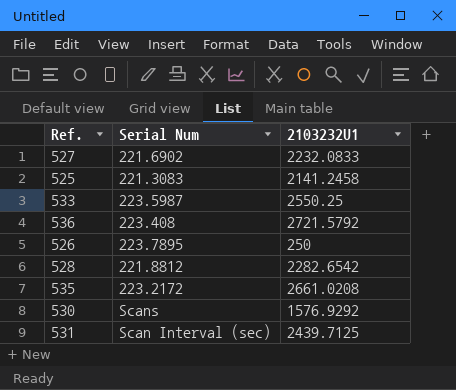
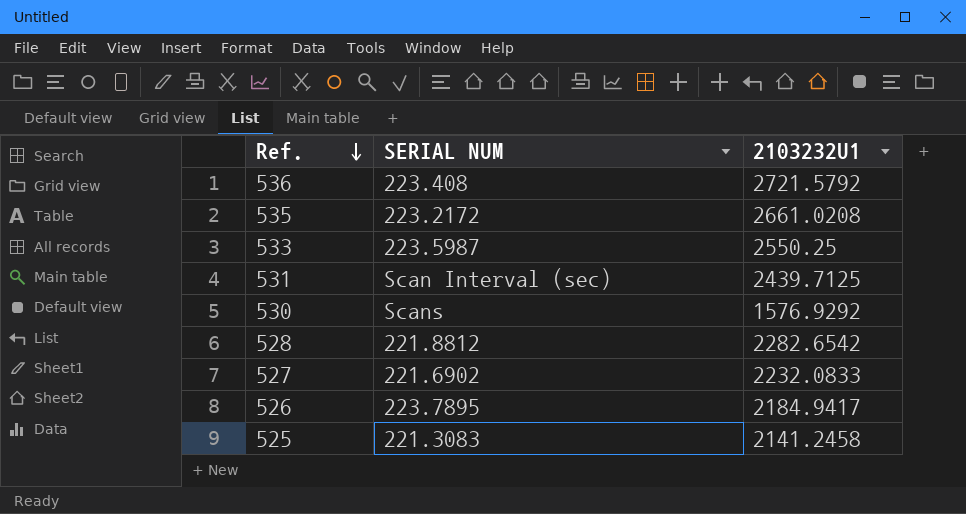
row order: none -> Ref. descending
column name: Serial Num -> SERIAL NUM
526 | 2103232U1: 250 -> 2184.9417

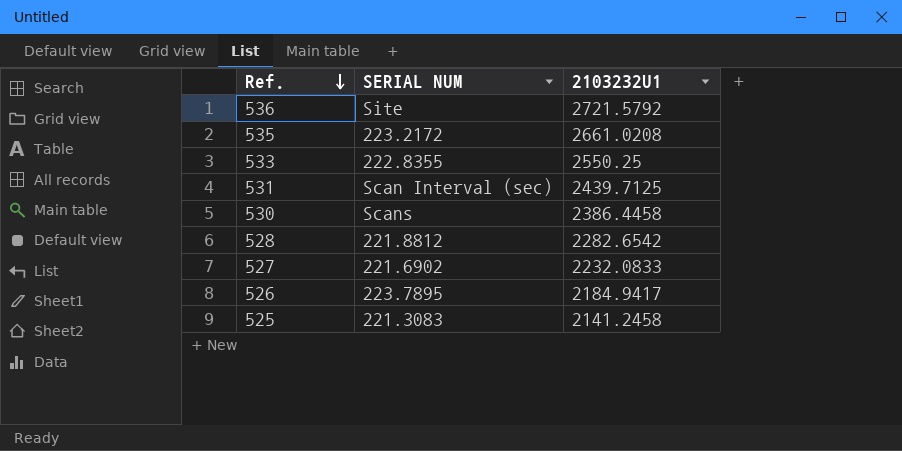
536 | SERIAL NUM: 223.408 -> Site
533 | SERIAL NUM: 223.5987 -> 222.8355
530 | 2103232U1: 1576.9292 -> 2386.4458

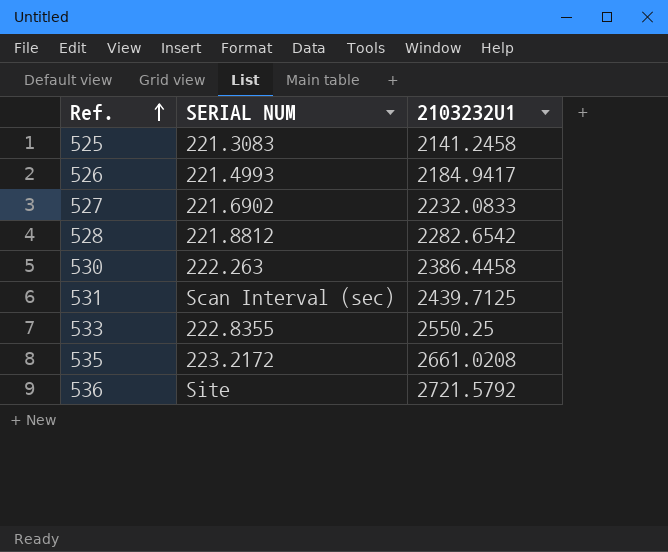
row order: Ref. descending -> Ref. ascending
526 | SERIAL NUM: 223.7895 -> 221.4993
530 | SERIAL NUM: Scans -> 222.263

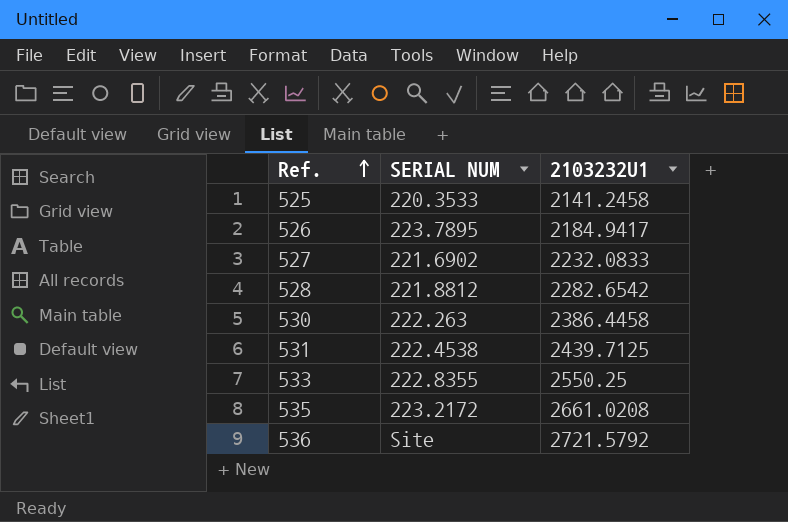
525 | SERIAL NUM: 221.3083 -> 220.3533
526 | SERIAL NUM: 221.4993 -> 223.7895
531 | SERIAL NUM: Scan Interval (sec) -> 222.4538

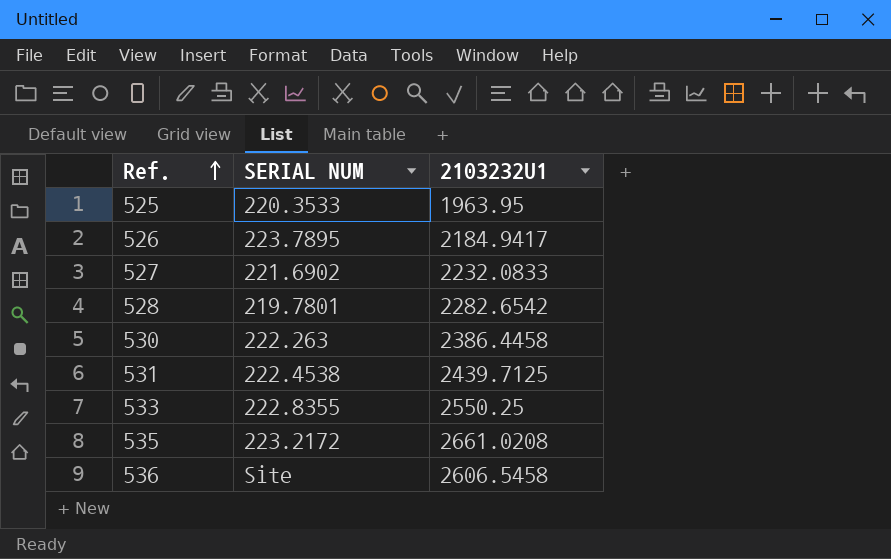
525 | 2103232U1: 2141.2458 -> 1963.95
528 | SERIAL NUM: 221.8812 -> 219.7801
536 | 2103232U1: 2721.5792 -> 2606.5458

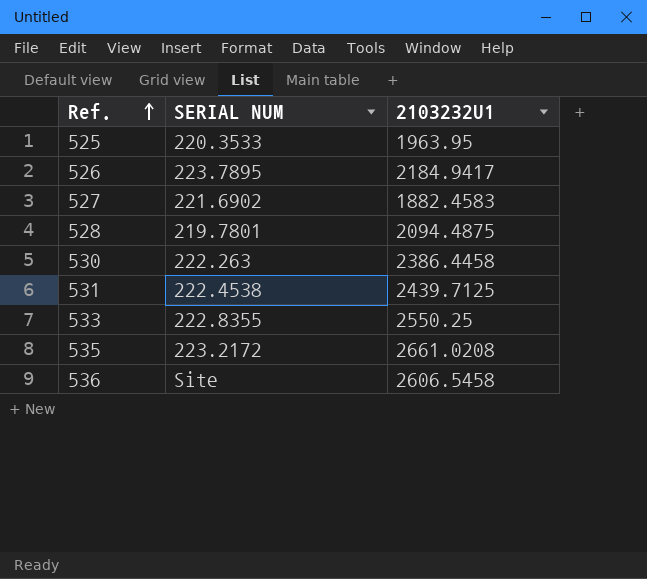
527 | 2103232U1: 2232.0833 -> 1882.4583
528 | 2103232U1: 2282.6542 -> 2094.4875

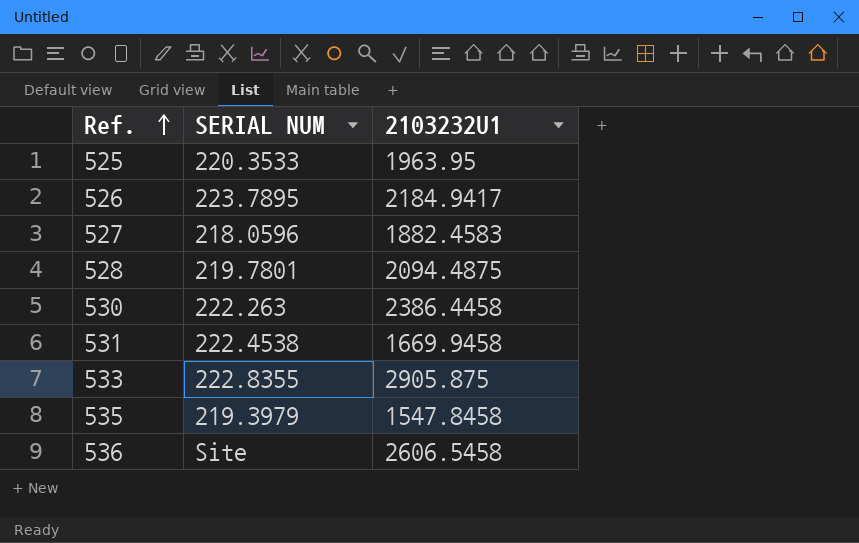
527 | SERIAL NUM: 221.6902 -> 218.0596
531 | 2103232U1: 2439.7125 -> 1669.9458
533 | 2103232U1: 2550.25 -> 2905.875
535 | SERIAL NUM: 223.2172 -> 219.3979
535 | 2103232U1: 2661.0208 -> 1547.8458

